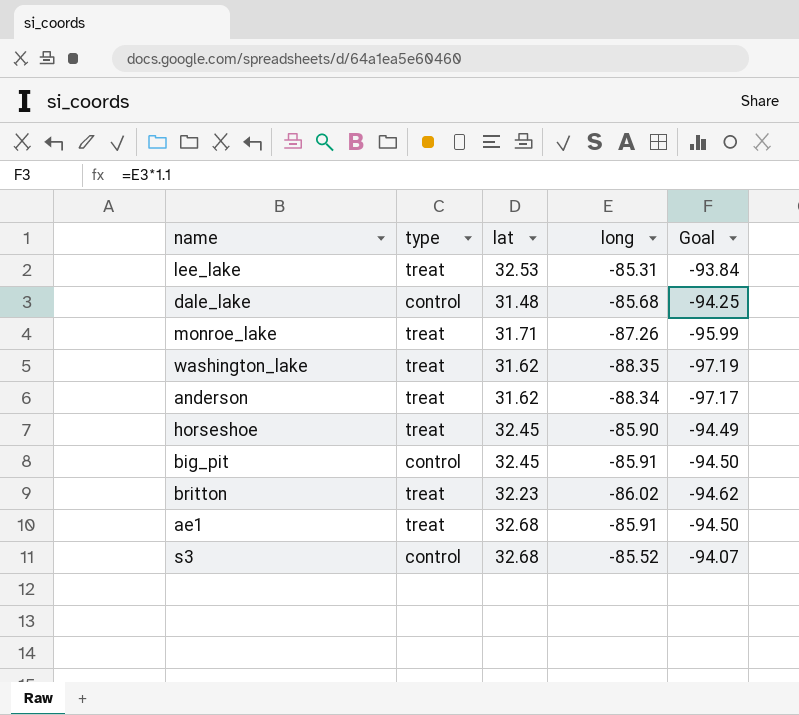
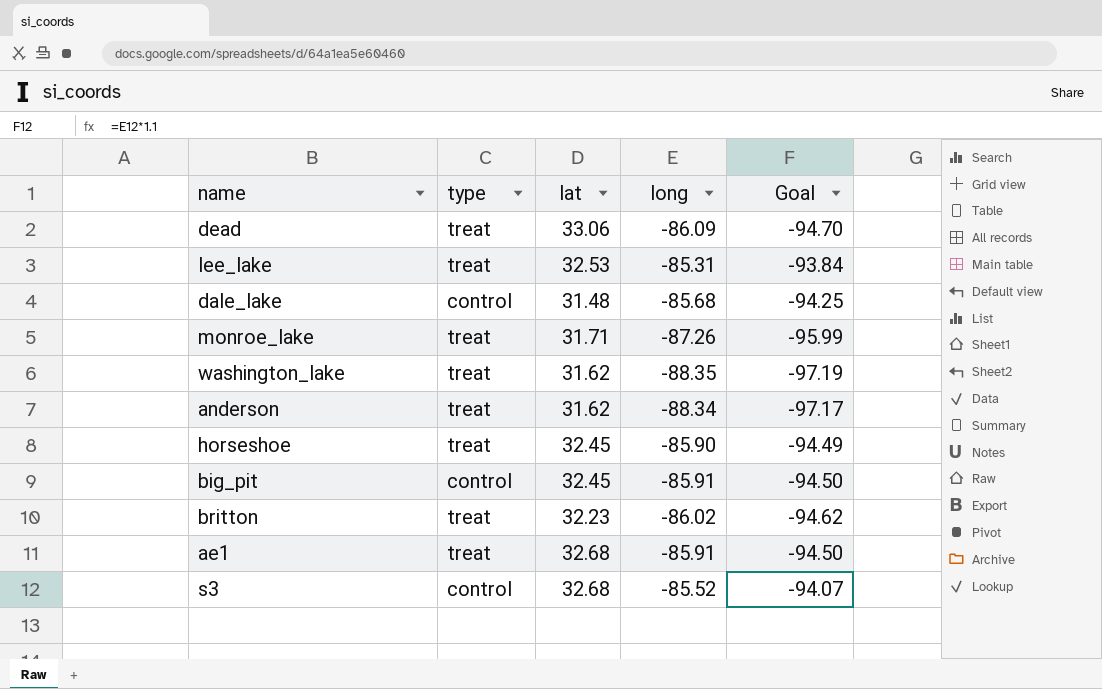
row dead: none -> treat | 33.06 | -86.09 | -94.70

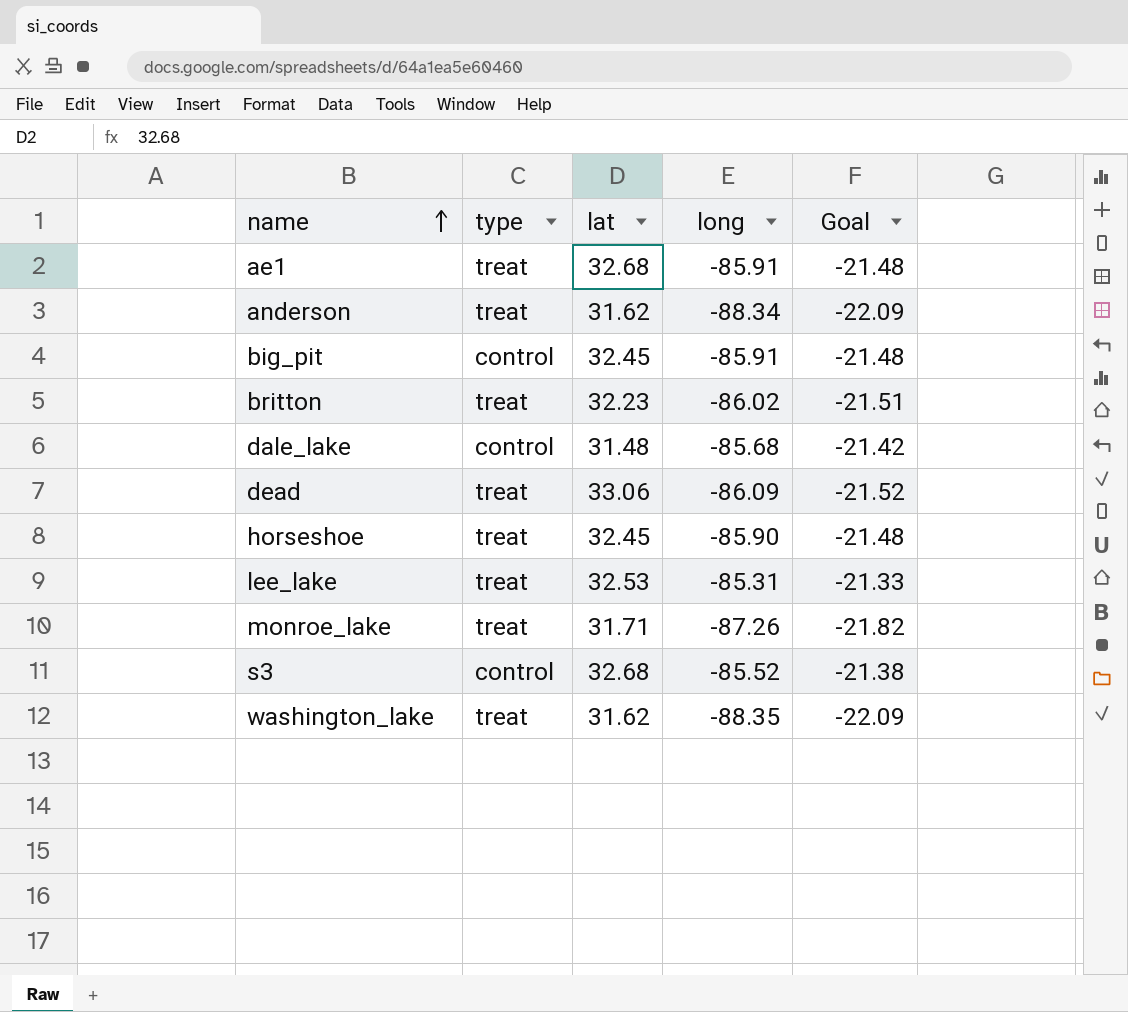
row order: none -> name ascending
column Goal | formula: [long] * 1.1 -> [long] * 0.25

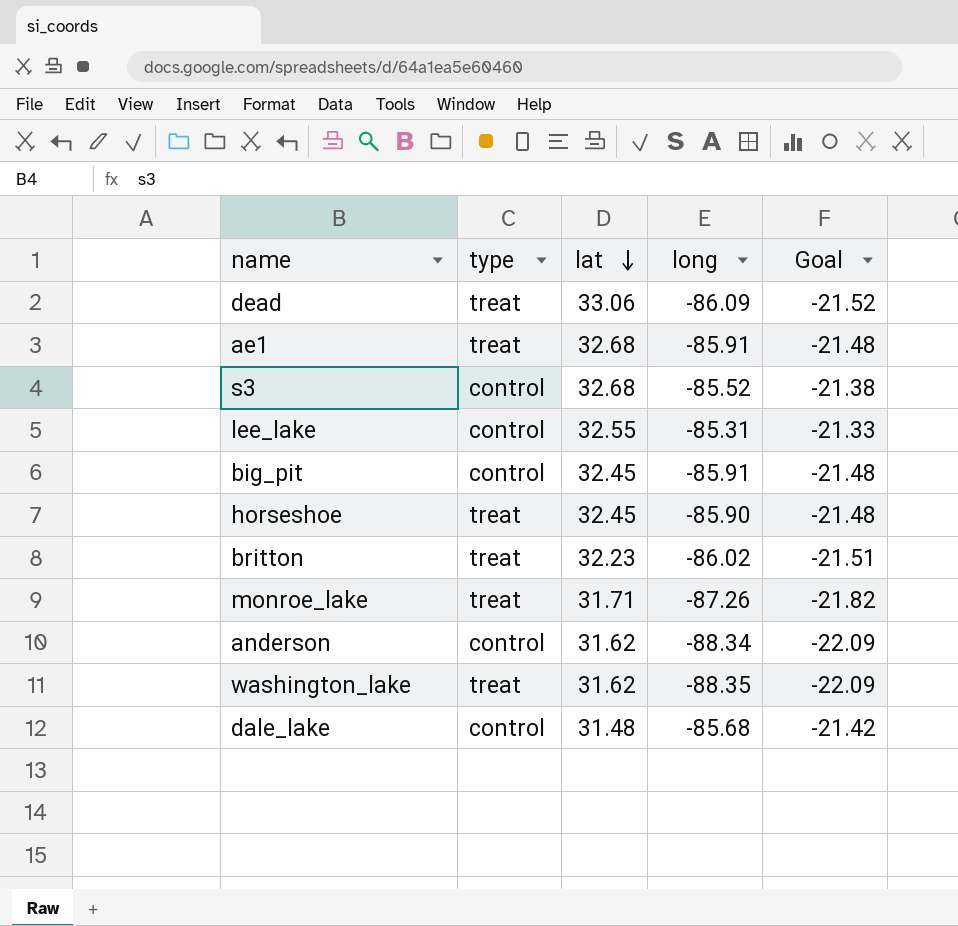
row order: name ascending -> lat descending
lee_lake | type: treat -> control
lee_lake | lat: 32.53 -> 32.55
anderson | type: treat -> control

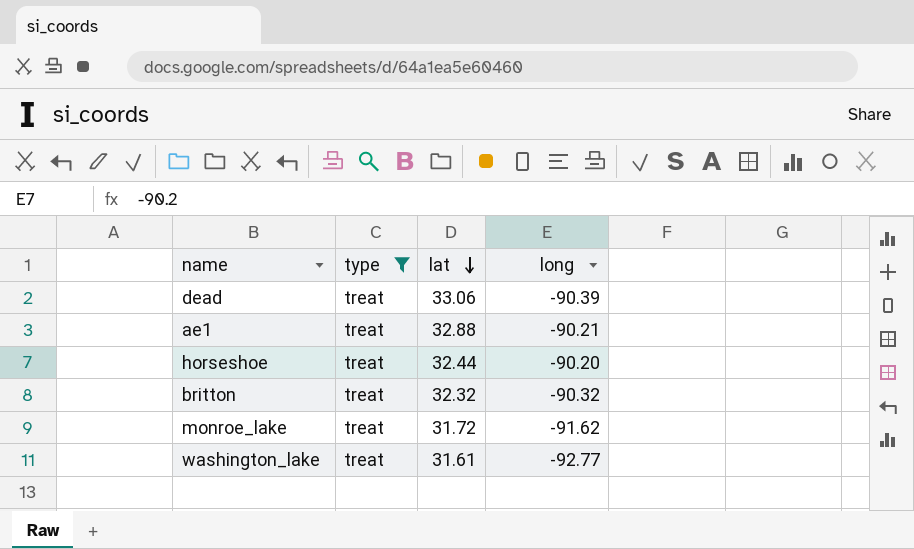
filter: none -> type = treat
column Goal | formula: [long] * 0.25 -> none
dead | long: -86.09 -> -90.39
ae1 | lat: 32.68 -> 32.88
ae1 | long: -85.91 -> -90.21
horseshoe | lat: 32.45 -> 32.44
horseshoe | long: -85.90 -> -90.20
britton | lat: 32.23 -> 32.32
britton | long: -86.02 -> -90.32
monroe_lake | lat: 31.71 -> 31.72
monroe_lake | long: -87.26 -> -91.62
washington_lake | lat: 31.62 -> 31.61
washington_lake | long: -88.35 -> -92.77

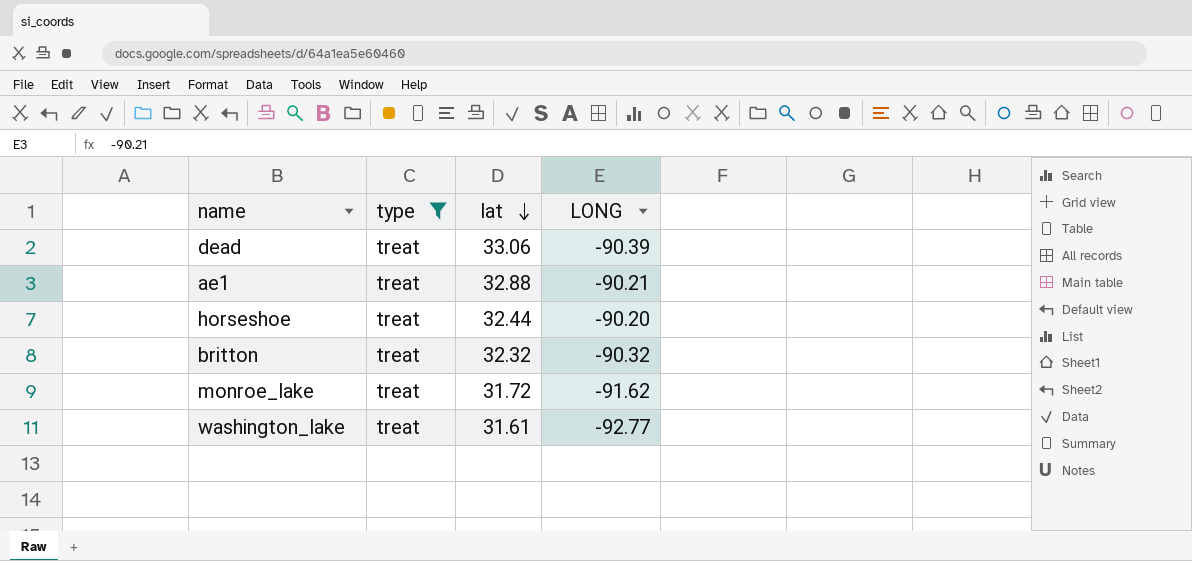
column name: long -> LONG

